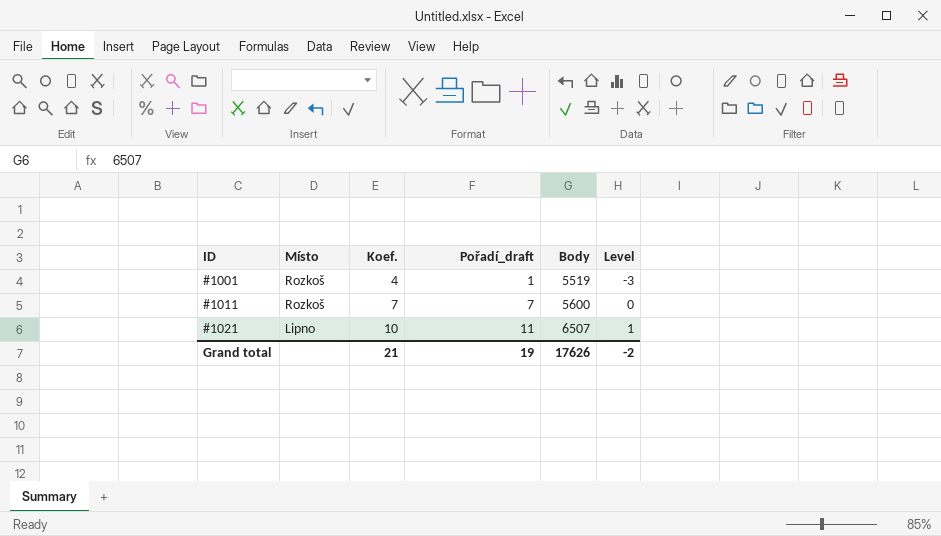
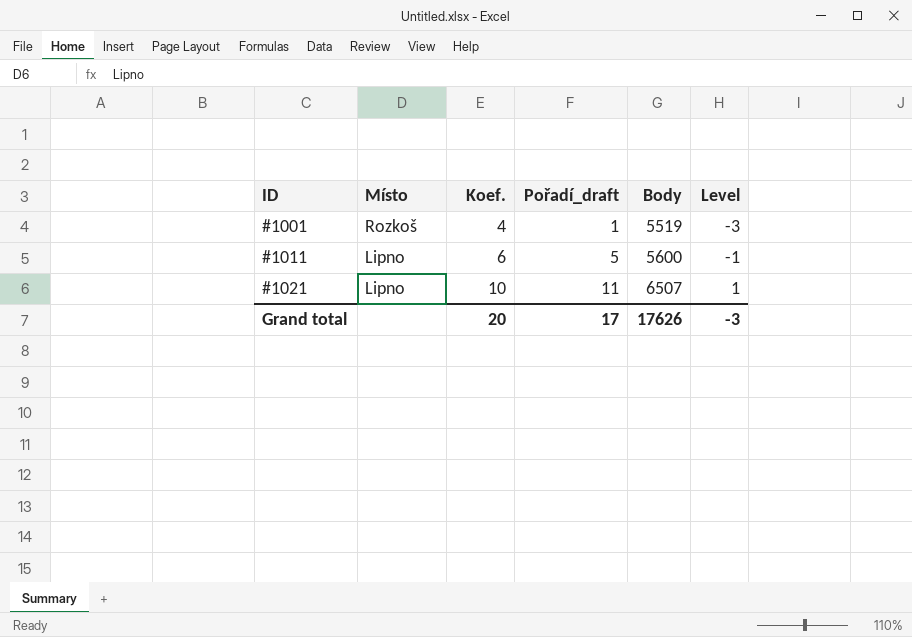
#1011 | Místo: Rozkoš -> Lipno
#1011 | Koef.: 7 -> 6
#1011 | Pořadí_draft: 7 -> 5
#1011 | Level: 0 -> -1
Grand total | Koef.: 21 -> 20
Grand total | Pořadí_draft: 19 -> 17
Grand total | Level: -2 -> -3

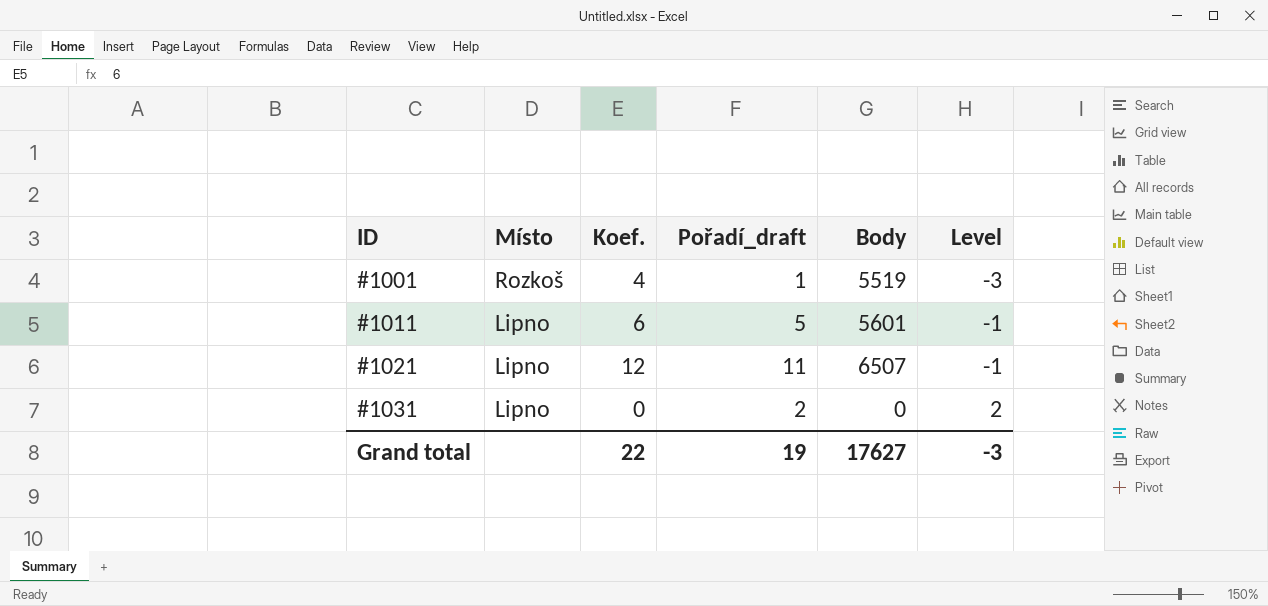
#1011 | Body: 5600 -> 5601
#1021 | Koef.: 10 -> 12
#1021 | Level: 1 -> -1
row #1031: none -> Lipno | 0 | 2 | 0 | 2
Grand total | Koef.: 20 -> 22
Grand total | Pořadí_draft: 17 -> 19
Grand total | Body: 17626 -> 17627

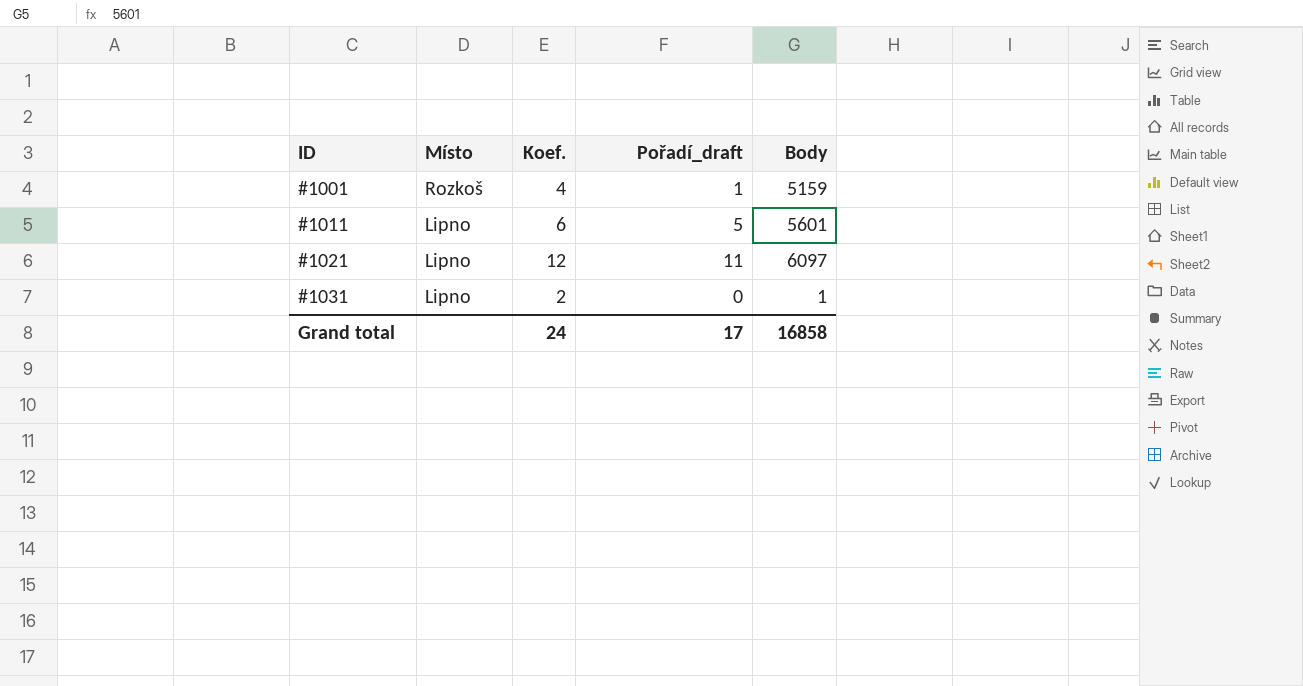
column Level | formula: [Pořadí_draft] - [Koef.] -> none
#1001 | Body: 5519 -> 5159
#1021 | Body: 6507 -> 6097
#1031 | Koef.: 0 -> 2
#1031 | Pořadí_draft: 2 -> 0
#1031 | Body: 0 -> 1
Grand total | Koef.: 22 -> 24
Grand total | Pořadí_draft: 19 -> 17
Grand total | Body: 17627 -> 16858

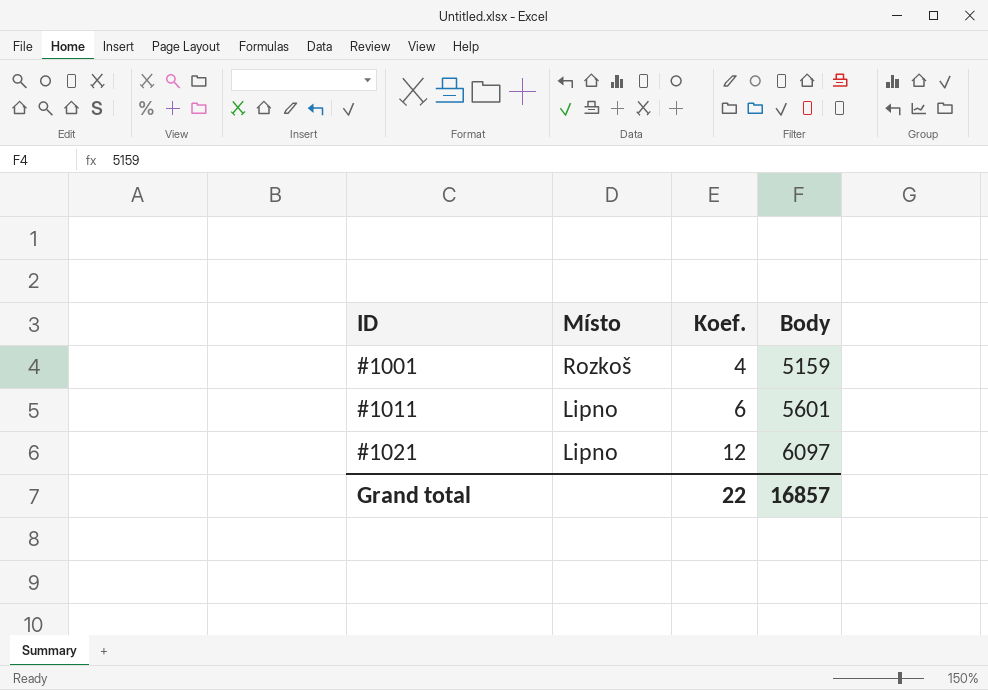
column Pořadí_draft | position: 4 -> none
row #1031: Lipno | 2 | 0 | 1 -> none
Grand total | Koef.: 24 -> 22
Grand total | Body: 16858 -> 16857

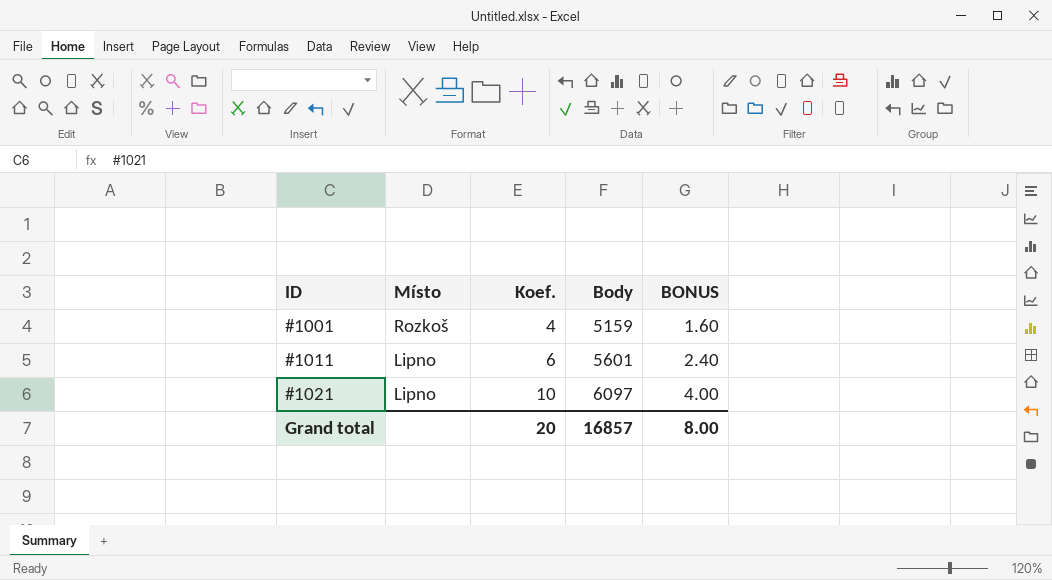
column BONUS | formula: none -> [Koef.] * 0.4
#1021 | Koef.: 12 -> 10
Grand total | Koef.: 22 -> 20

